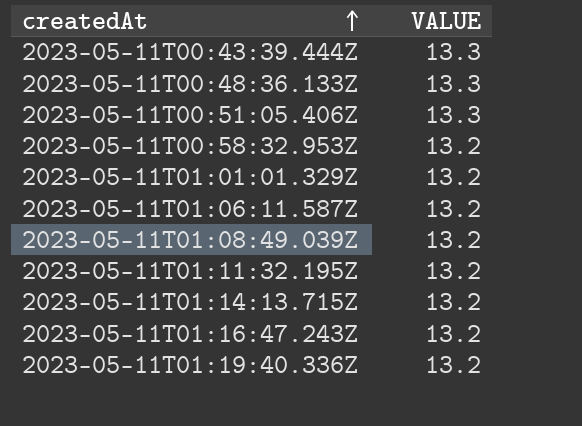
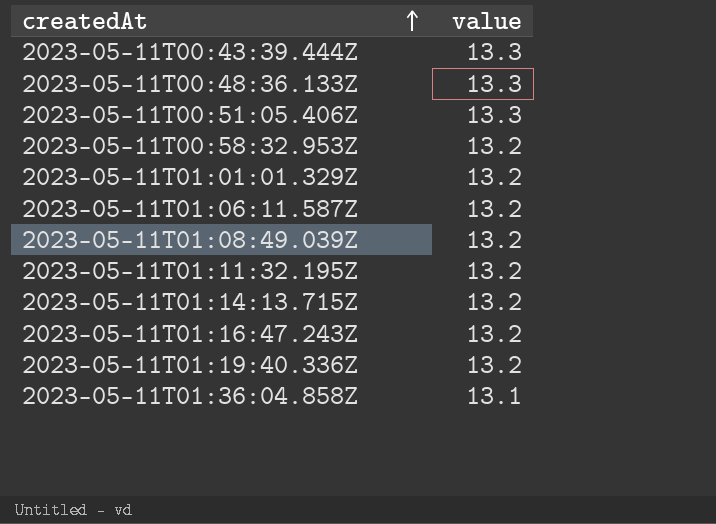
column name: VALUE -> value
row 2023-05-11T01:36:04.858Z: none -> 13.1

